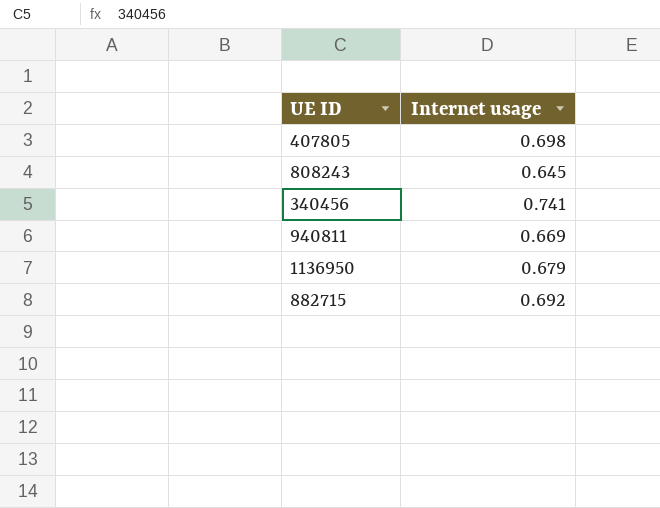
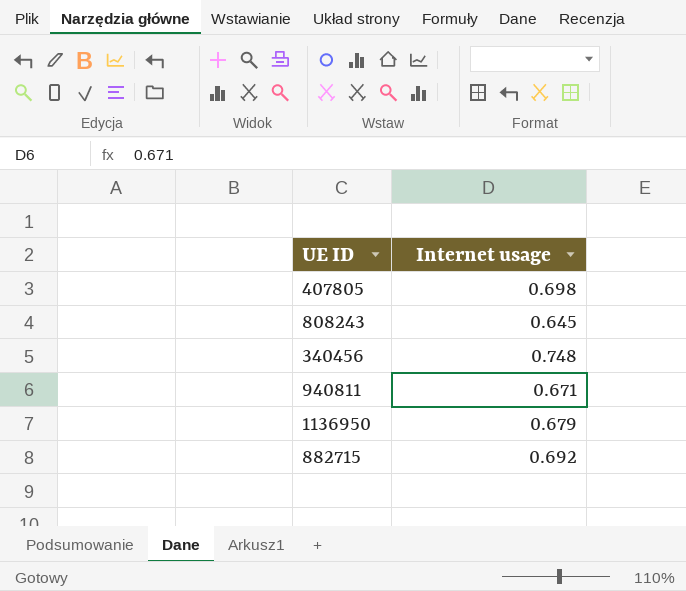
340456 | Internet usage: 0.741 -> 0.748
940811 | Internet usage: 0.669 -> 0.671

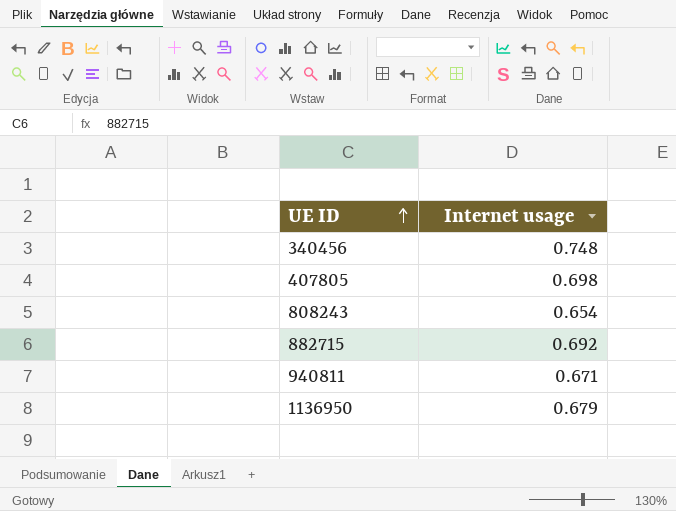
row order: none -> UE ID ascending
808243 | Internet usage: 0.645 -> 0.654

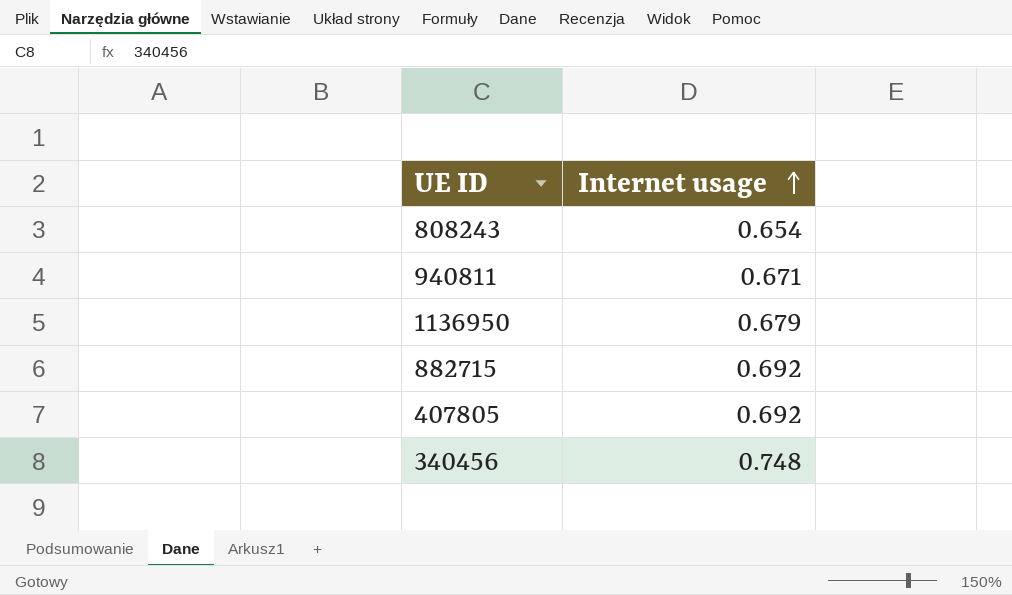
row order: UE ID ascending -> Internet usage ascending
407805 | Internet usage: 0.698 -> 0.692

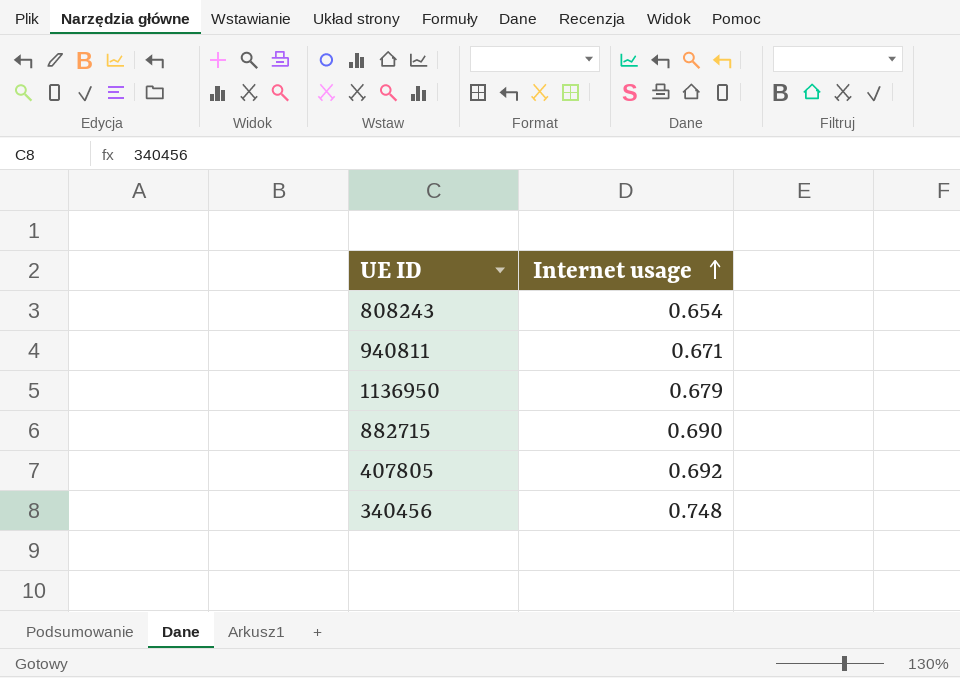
882715 | Internet usage: 0.692 -> 0.690

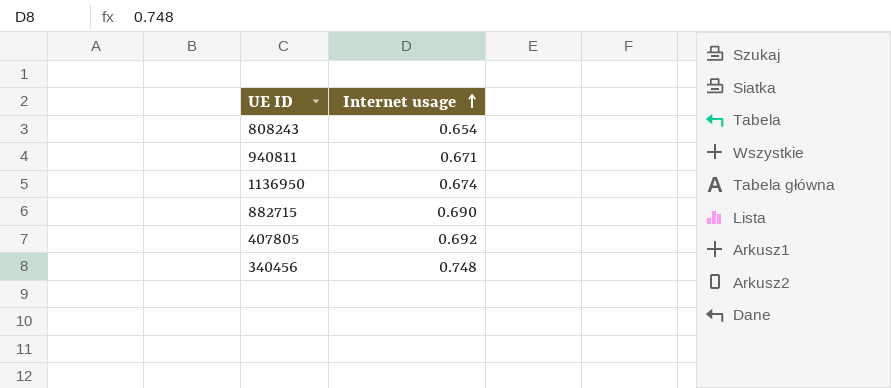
1136950 | Internet usage: 0.679 -> 0.674

